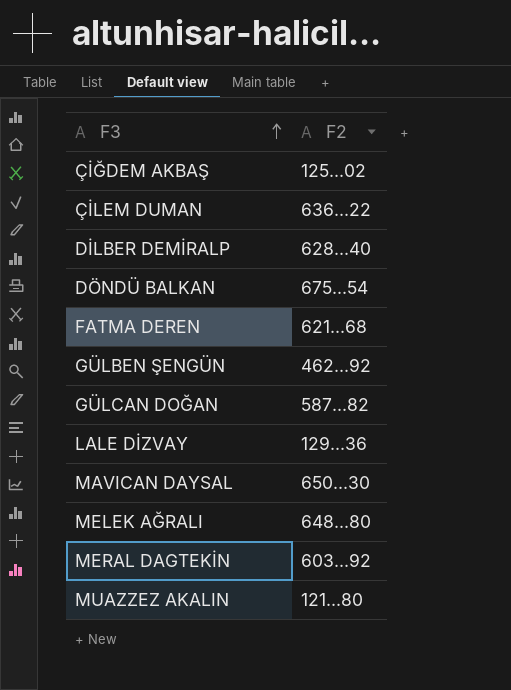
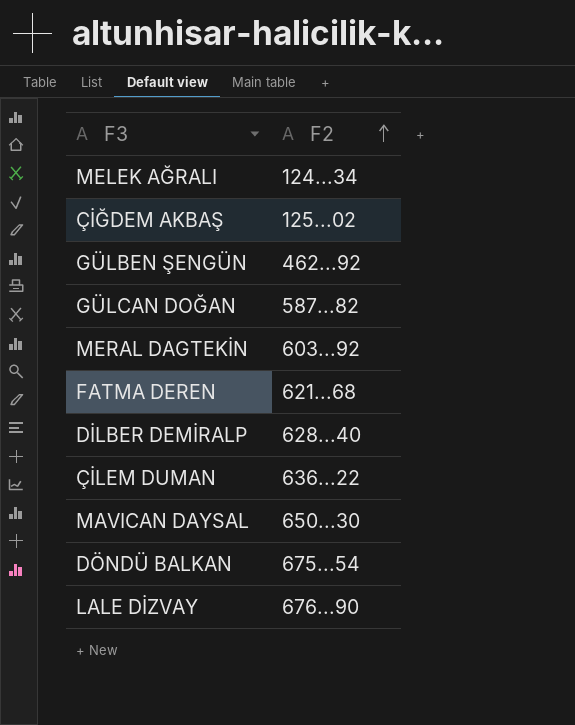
row order: F3 ascending -> F2 ascending
row MUAZZEZ AKALIN: 121...80 -> none
MELEK AĞRALI | F2: 648...80 -> 124...34
LALE DİZVAY | F2: 129...36 -> 676...90

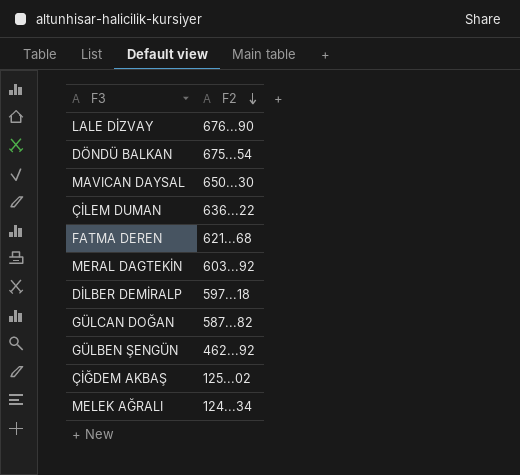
row order: F2 ascending -> F2 descending
DİLBER DEMİRALP | F2: 628...40 -> 597...18

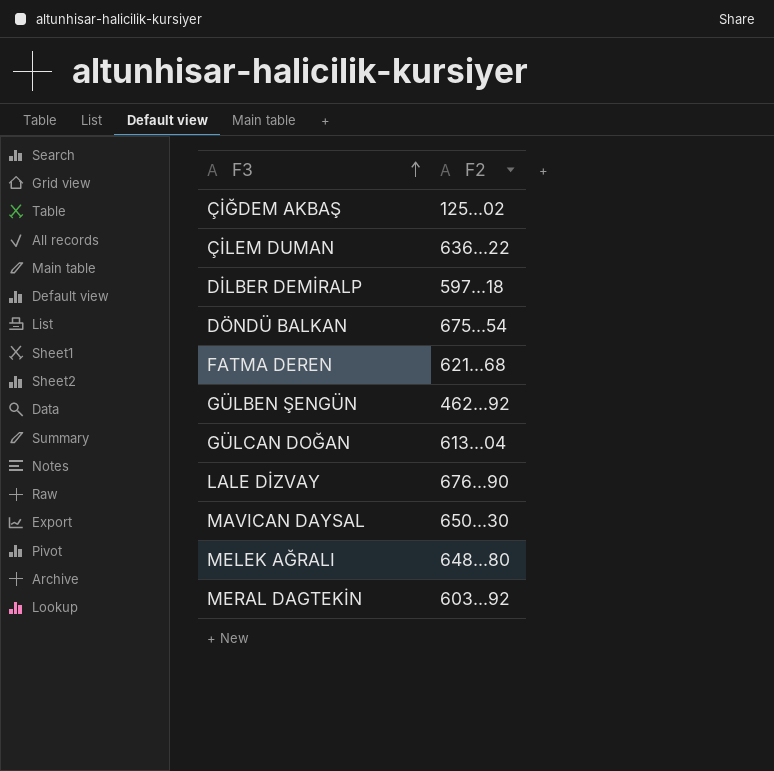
row order: F2 descending -> F3 ascending
GÜLCAN DOĞAN | F2: 587...82 -> 613...04
MELEK AĞRALI | F2: 124...34 -> 648...80

